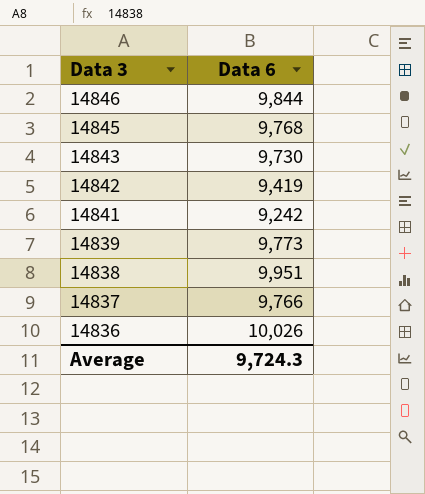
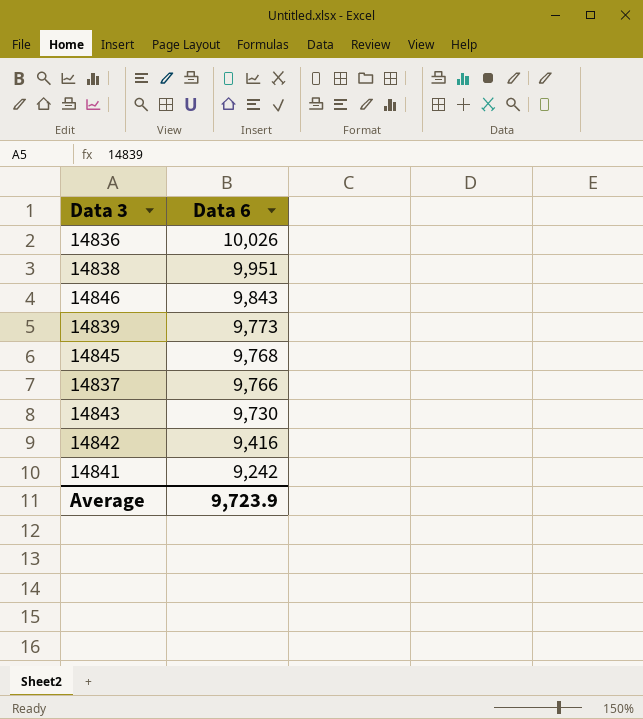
row order: Data 3 descending -> Data 6 descending
14846 | Data 6: 9,844 -> 9,843
14842 | Data 6: 9,419 -> 9,416
Average | Data 6: 9,724.3 -> 9,723.9

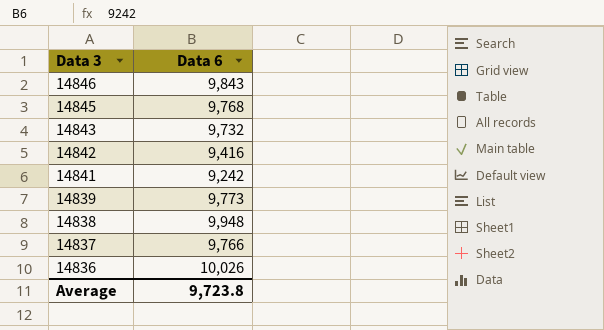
row order: Data 6 descending -> Data 3 descending
14843 | Data 6: 9,730 -> 9,732
14838 | Data 6: 9,951 -> 9,948
Average | Data 6: 9,723.9 -> 9,723.8

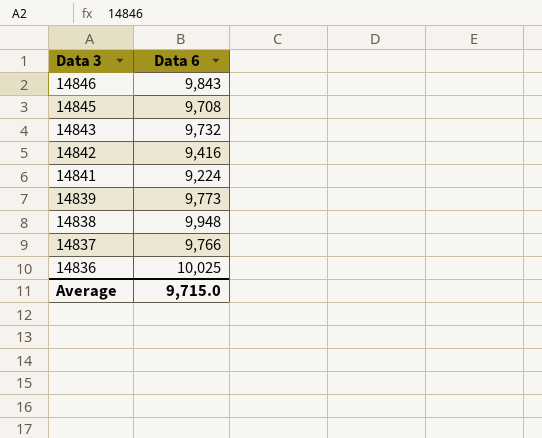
14845 | Data 6: 9,768 -> 9,708
14841 | Data 6: 9,242 -> 9,224
14836 | Data 6: 10,026 -> 10,025
Average | Data 6: 9,723.8 -> 9,715.0

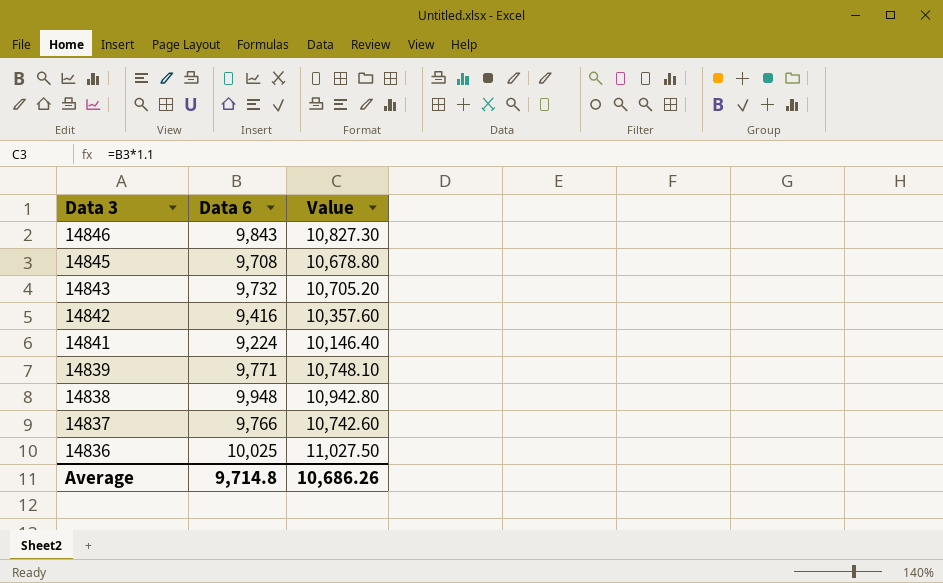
column Value | formula: none -> [Data 6] * 1.1
14839 | Data 6: 9,773 -> 9,771
Average | Data 6: 9,715.0 -> 9,714.8

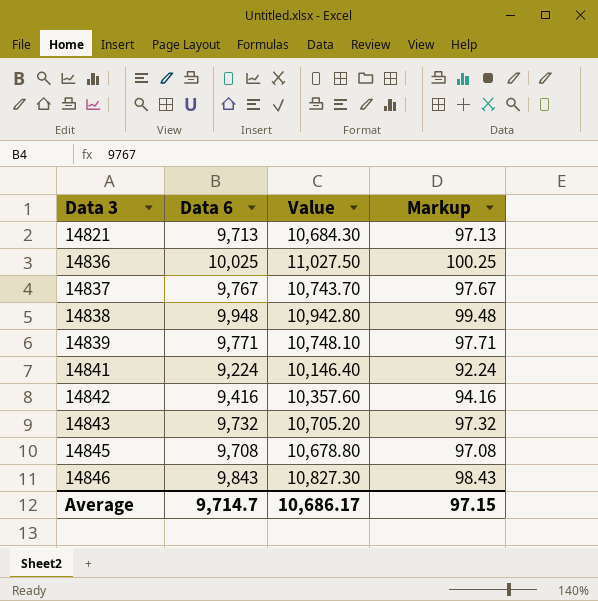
row order: Data 3 descending -> Data 3 ascending
column Markup | formula: none -> [Data 6] * 0.01
row 14821: none -> 9,713 | 10,684.30 | 97.13
14837 | Data 6: 9,766 -> 9,767
14837 | Value: 10,742.60 -> 10,743.70
Average | Data 6: 9,714.8 -> 9,714.7
Average | Value: 10,686.26 -> 10,686.17

